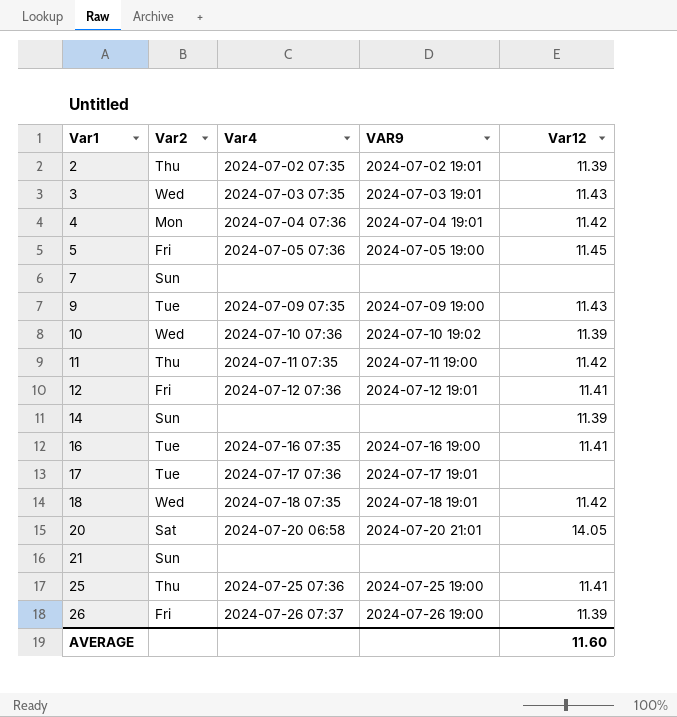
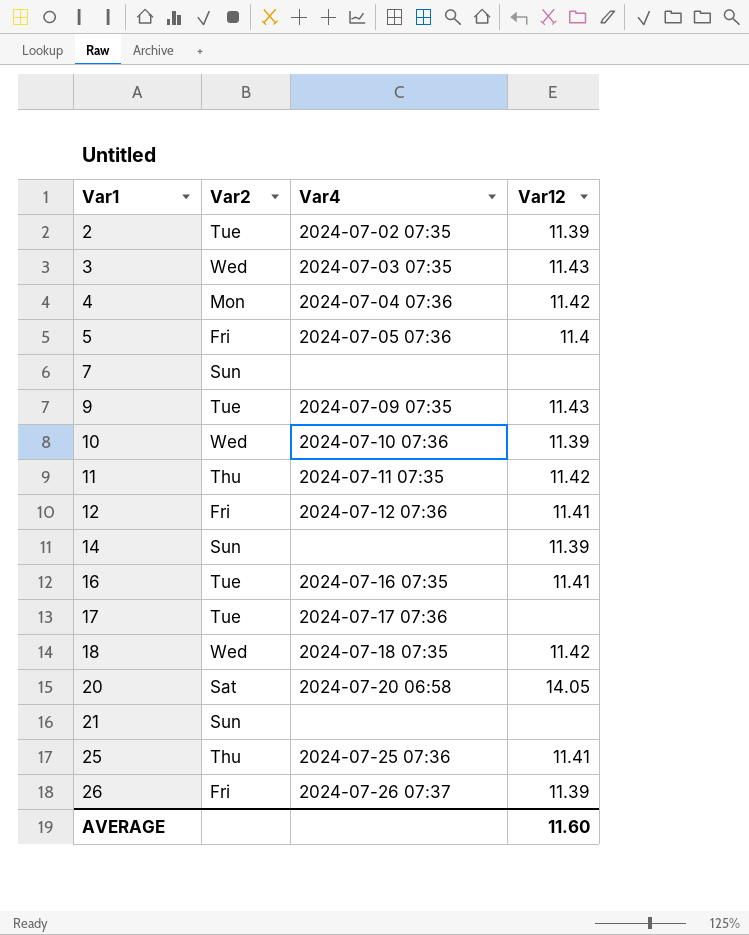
column VAR9 | position: 4 -> none
2 | Var2: Thu -> Tue
5 | Var12: 11.45 -> 11.4

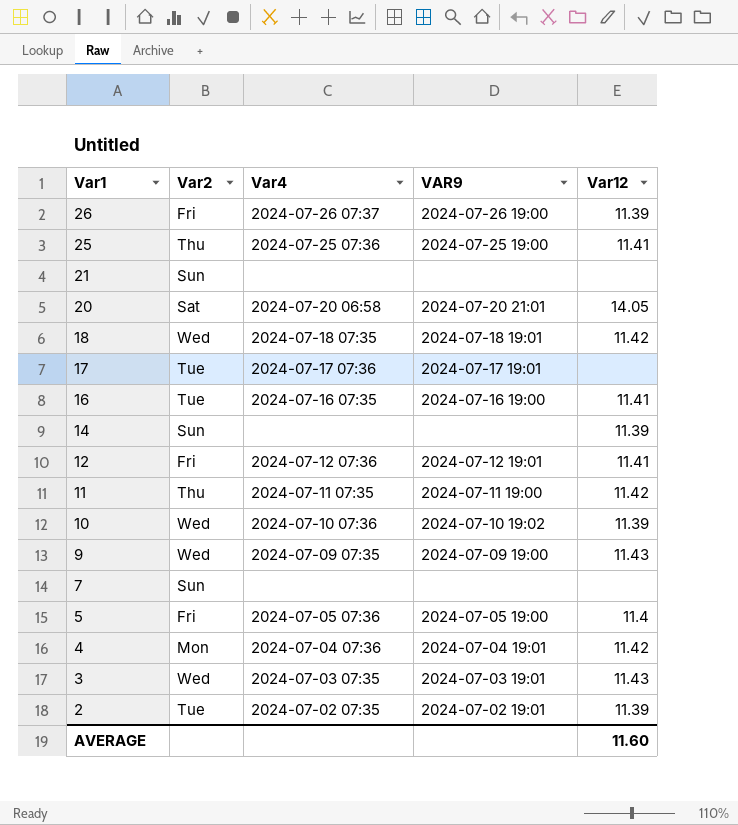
row order: Var1 ascending -> Var1 descending
column VAR9 | position: none -> 4
9 | Var2: Tue -> Wed

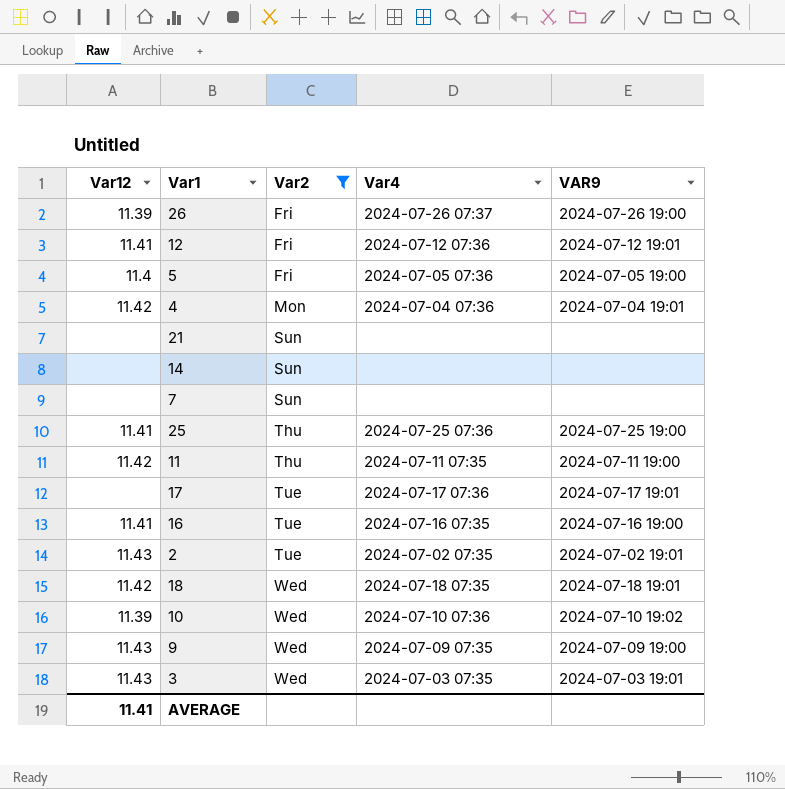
filter: none -> Var2 != Sat
row order: Var1 descending -> Var2 ascending
column Var12 | position: 5 -> 1
14 | Var12: 11.39 -> none
2 | Var12: 11.39 -> 11.43
AVERAGE | Var12: 11.60 -> 11.41

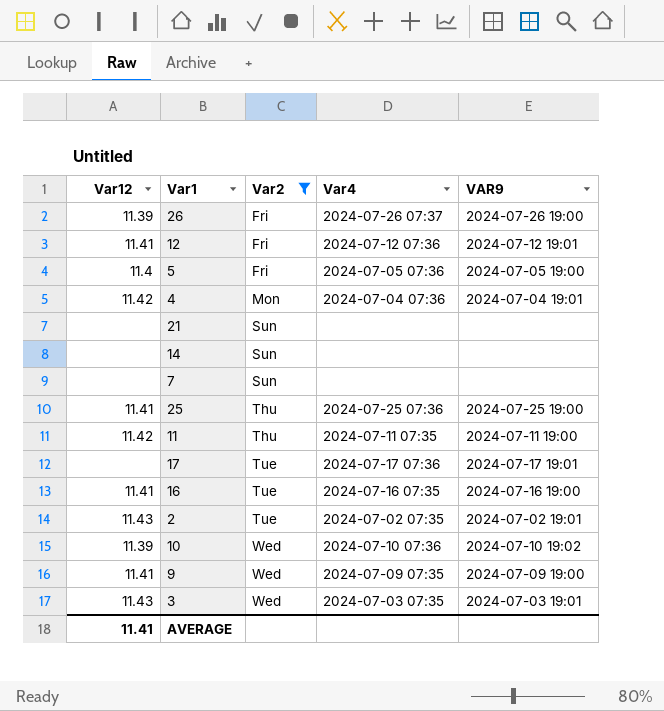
row 18: 11.42 | Wed | 2024-07-18 07:35 | 2024-07-18 19:01 -> none
9 | Var12: 11.43 -> 11.41

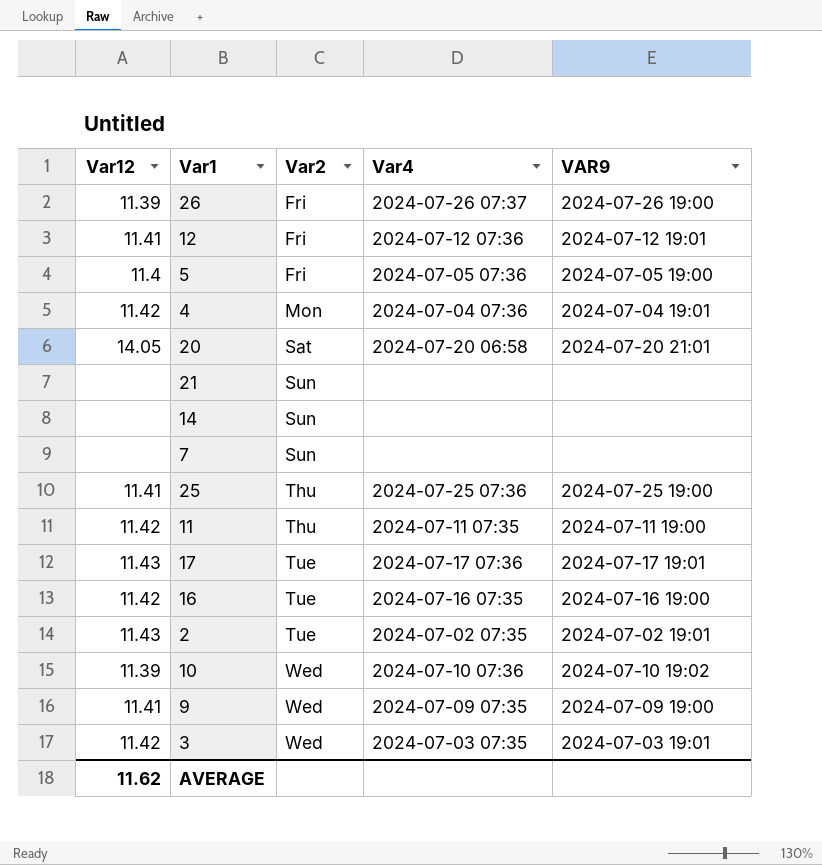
filter: Var2 != Sat -> none
17 | Var12: none -> 11.43
16 | Var12: 11.41 -> 11.42
3 | Var12: 11.43 -> 11.42
AVERAGE | Var12: 11.41 -> 11.62

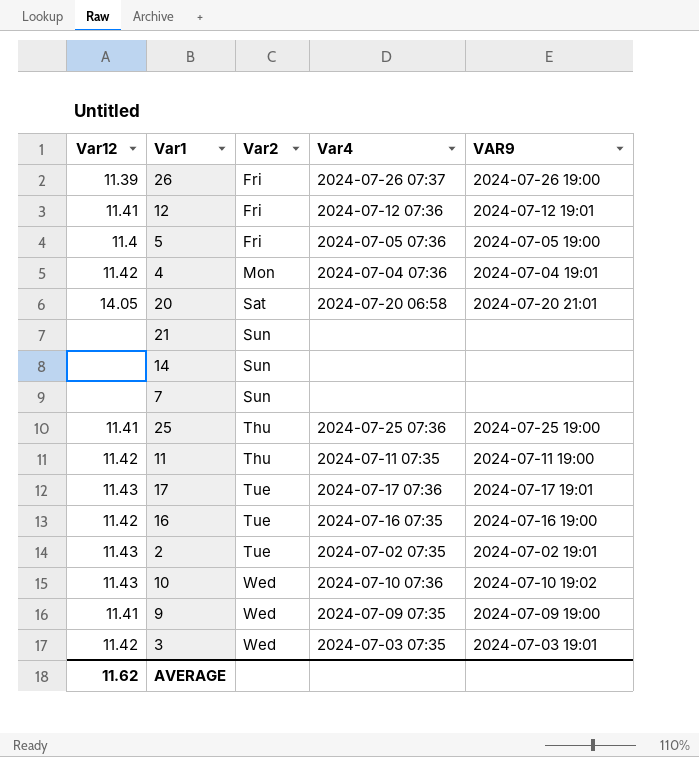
10 | Var12: 11.39 -> 11.43

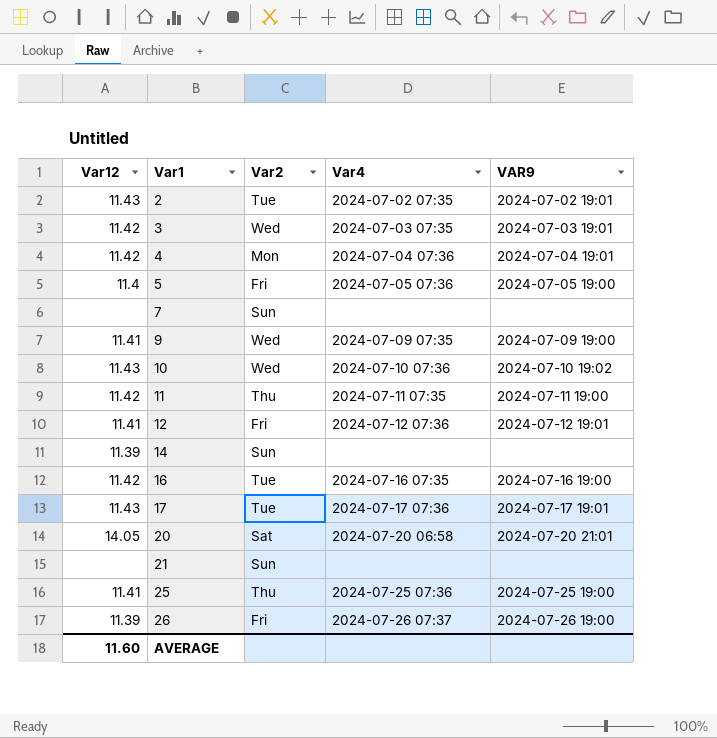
row order: Var2 ascending -> Var1 ascending
14 | Var12: none -> 11.39
AVERAGE | Var12: 11.62 -> 11.60

